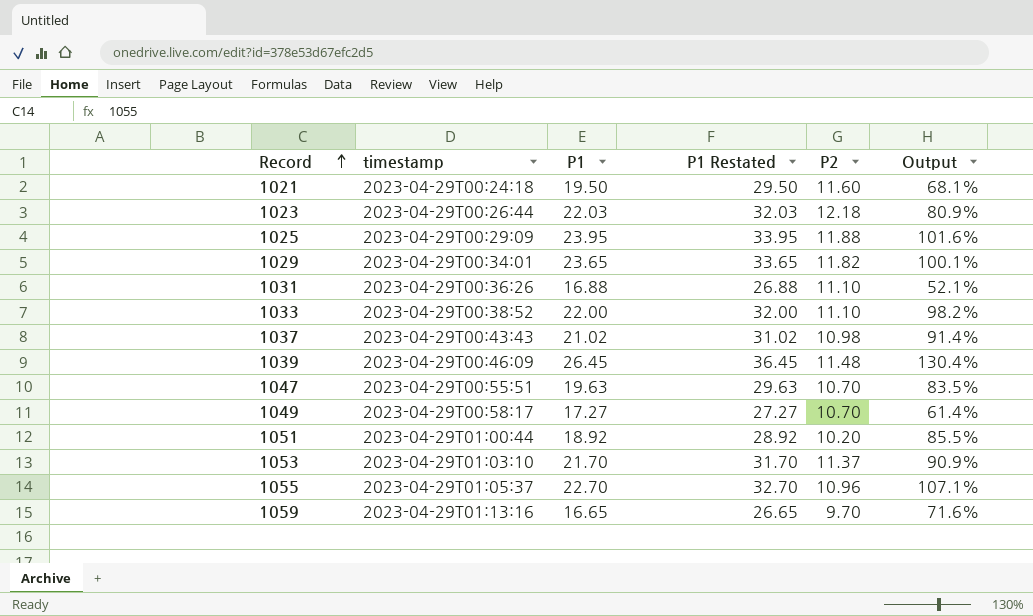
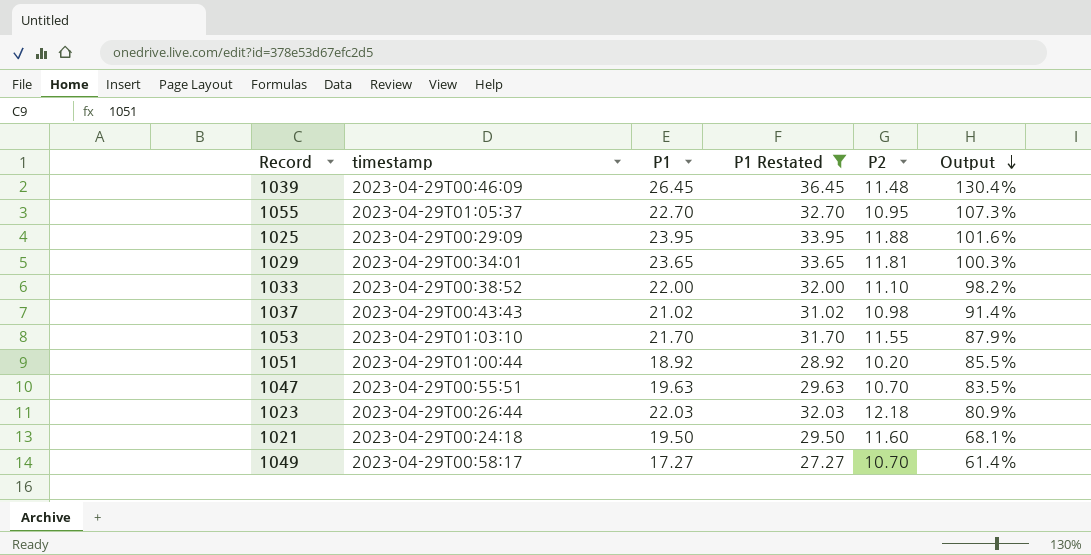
filter: none -> P1 Restated >= 27.27
row order: Record ascending -> Output descending
1055 | P2: 10.96 -> 10.95
1055 | Output: 107.1% -> 107.3%
1029 | P2: 11.82 -> 11.81
1029 | Output: 100.1% -> 100.3%
1053 | P2: 11.37 -> 11.55
1053 | Output: 90.9% -> 87.9%

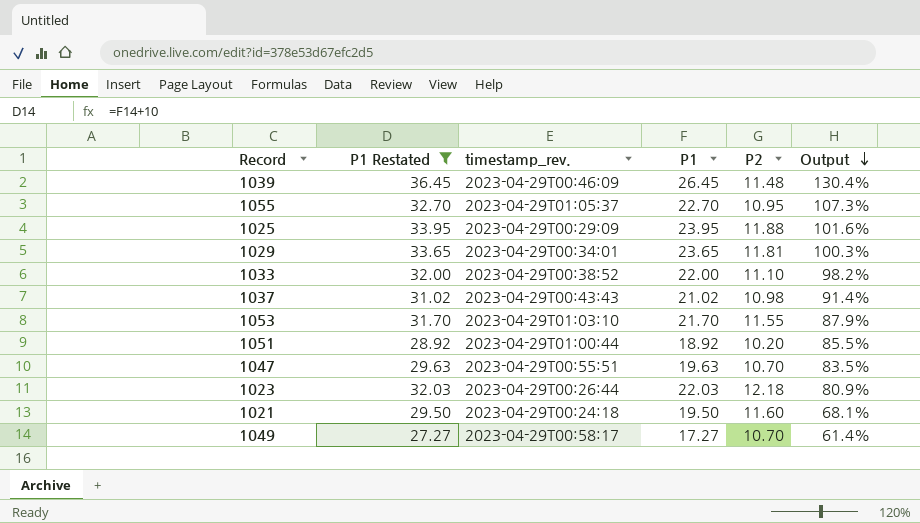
column P1 Restated | position: 4 -> 2
column name: timestamp -> timestamp_rev.

